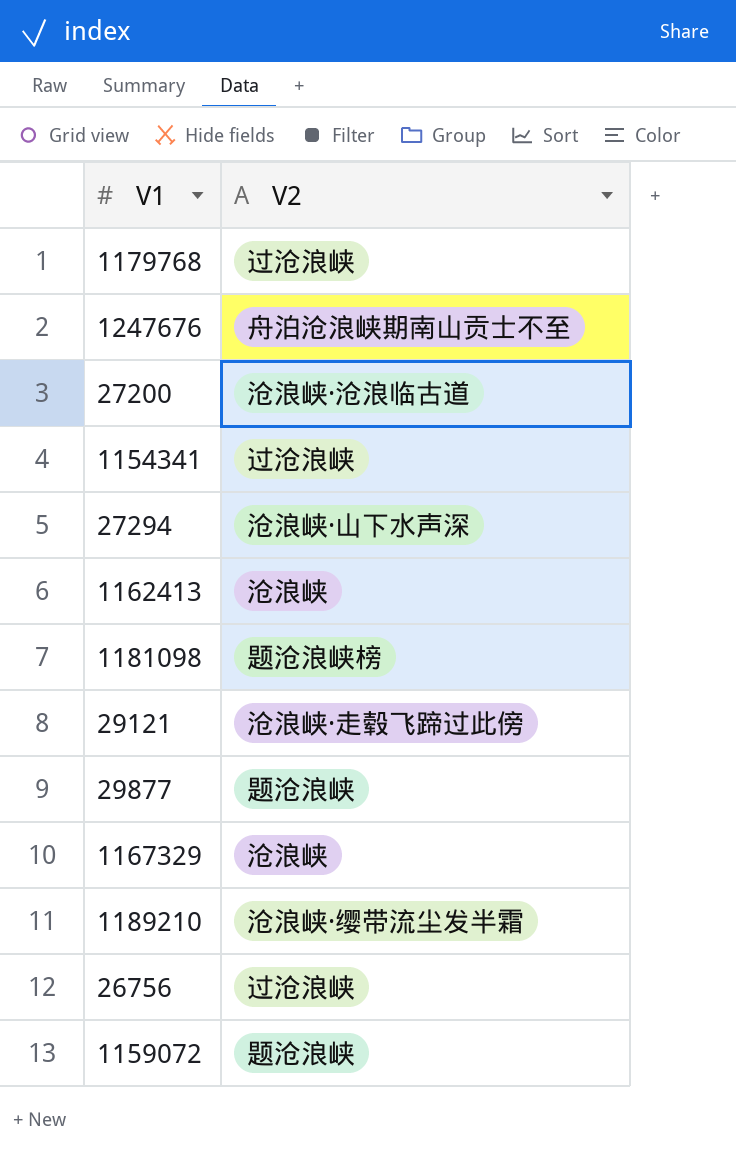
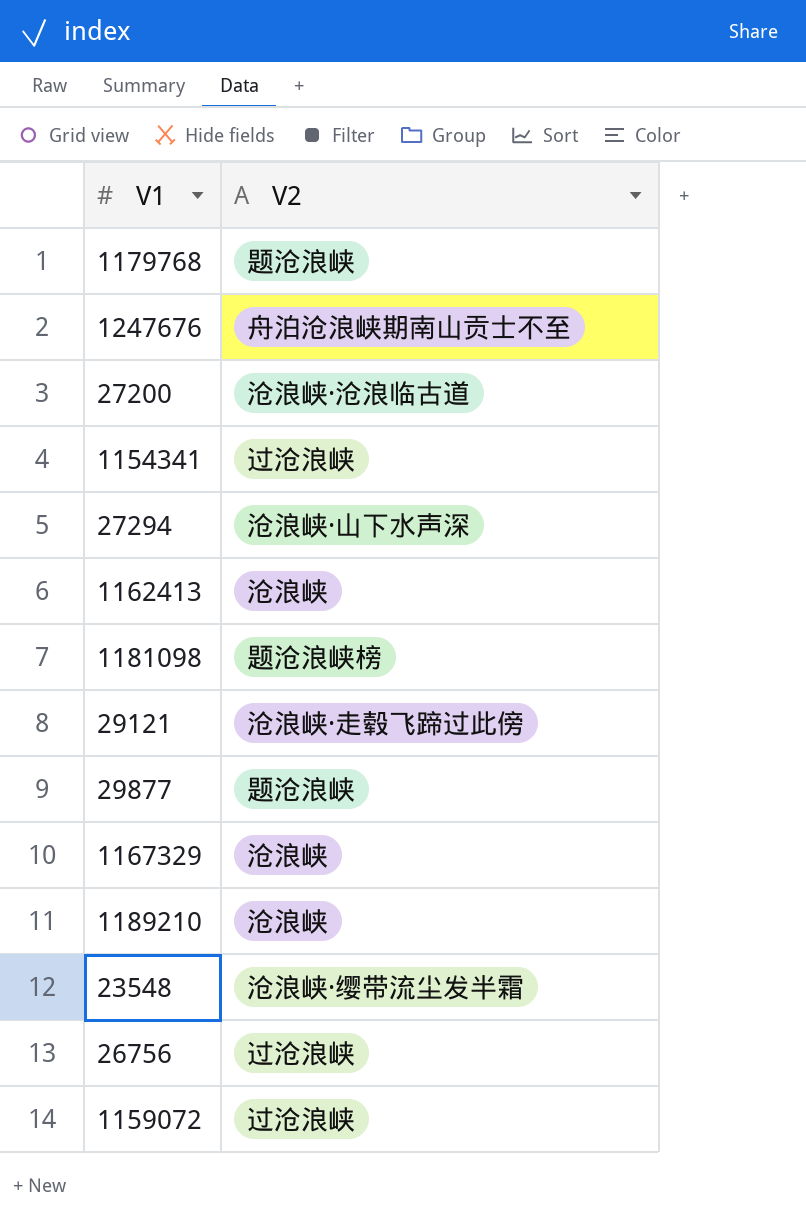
1179768 | V2: 过沧浪峡 -> 题沧浪峡
1189210 | V2: 沧浪峡·缨带流尘发半霜 -> 沧浪峡
row 23548: none -> 沧浪峡·缨带流尘发半霜
1159072 | V2: 题沧浪峡 -> 过沧浪峡

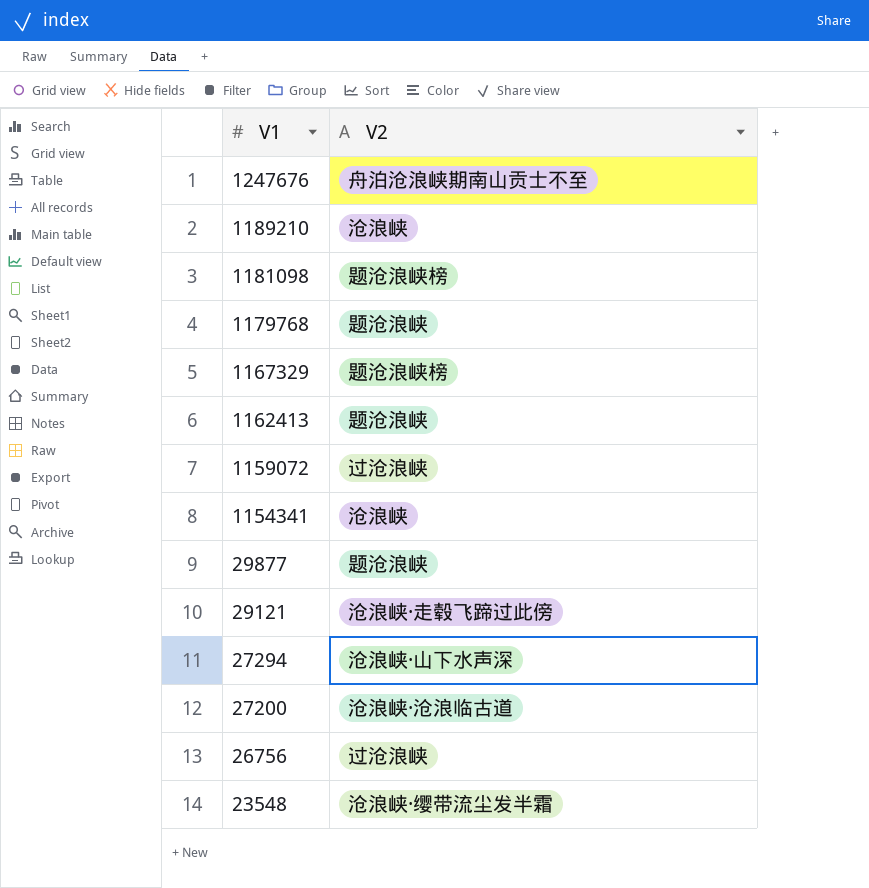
row order: none -> V1 descending
1167329 | V2: 沧浪峡 -> 题沧浪峡榜
1162413 | V2: 沧浪峡 -> 题沧浪峡
1154341 | V2: 过沧浪峡 -> 沧浪峡

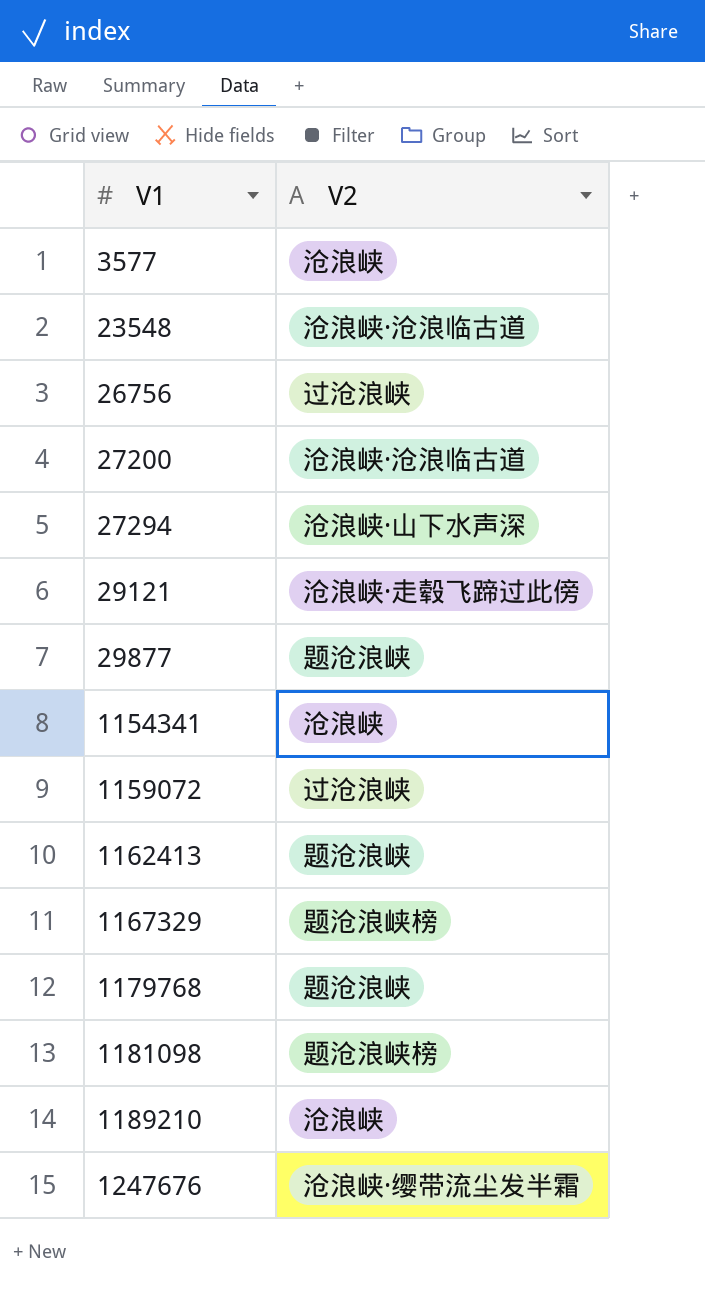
row order: V1 descending -> V1 ascending
row 3577: none -> 沧浪峡
23548 | V2: 沧浪峡·缨带流尘发半霜 -> 沧浪峡·沧浪临古道
1247676 | V2: 舟泊沧浪峡期南山贡士不至 -> 沧浪峡·缨带流尘发半霜

